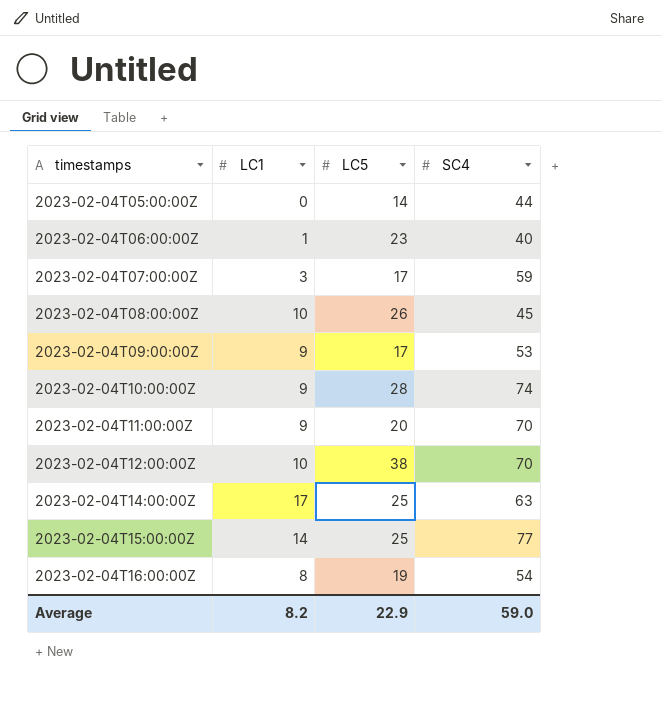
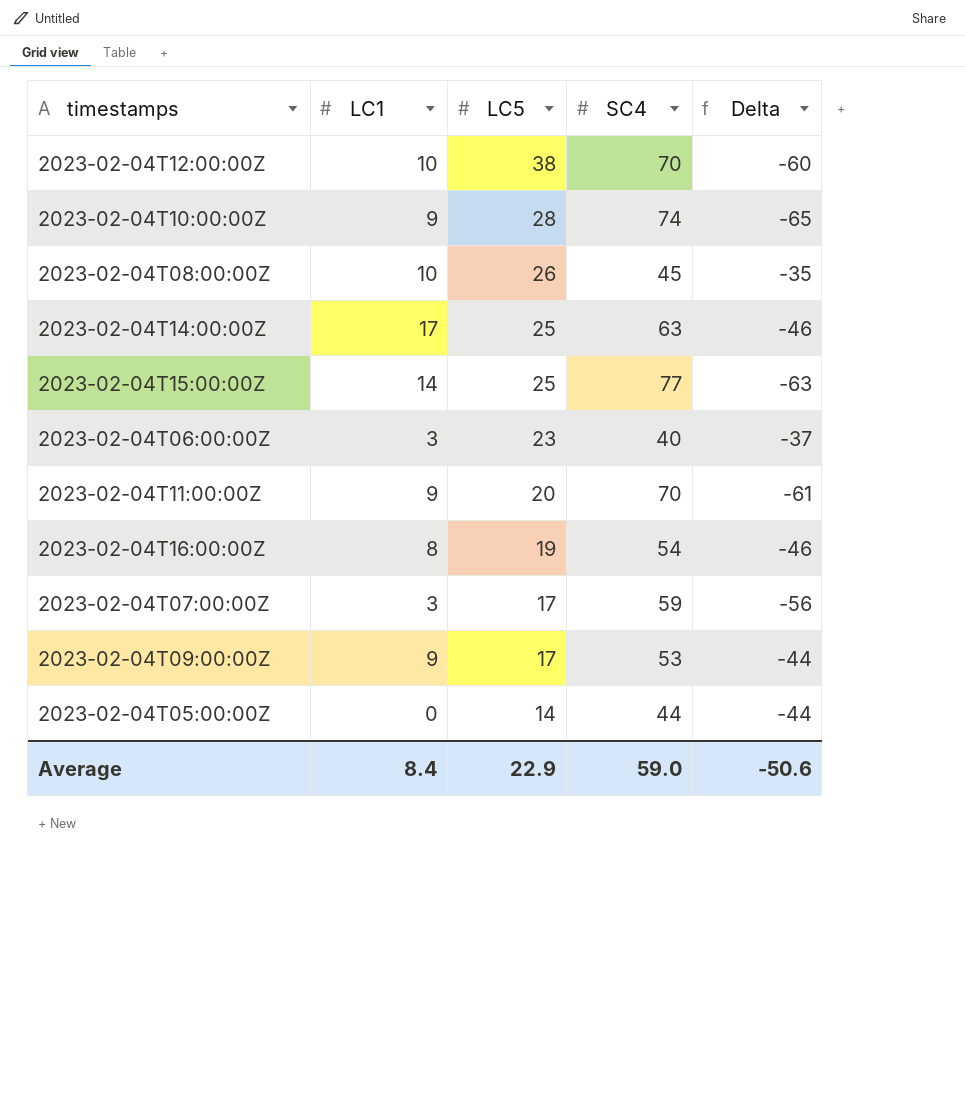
row order: timestamps ascending -> LC5 descending
column Delta | formula: none -> [LC1] - [SC4]
2023-02-04T06:00:00Z | LC1: 1 -> 3
Average | LC1: 8.2 -> 8.4

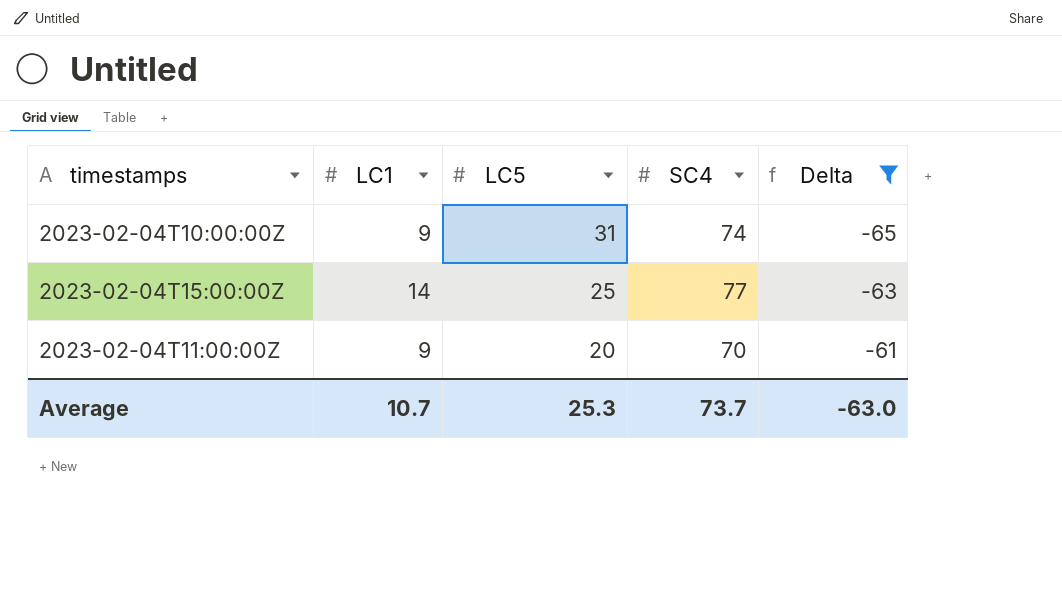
filter: none -> Delta <= -61
2023-02-04T10:00:00Z | LC5: 28 -> 31
Average | LC1: 8.4 -> 10.7
Average | LC5: 22.9 -> 25.3
Average | SC4: 59.0 -> 73.7
Average | Delta: -50.6 -> -63.0

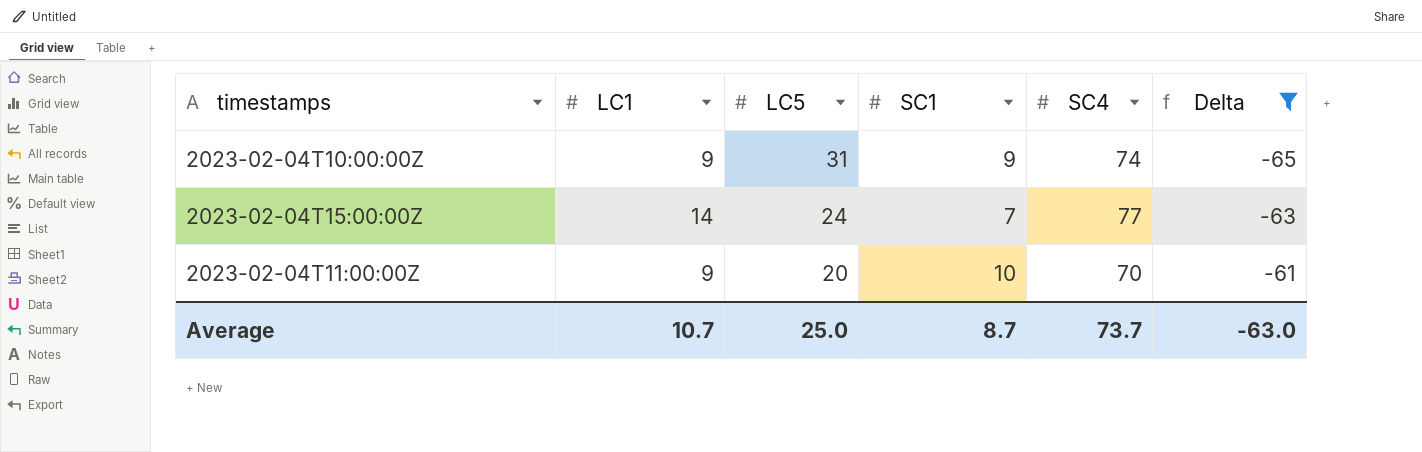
column SC1 | position: none -> 4
2023-02-04T15:00:00Z | LC5: 25 -> 24
Average | LC5: 25.3 -> 25.0

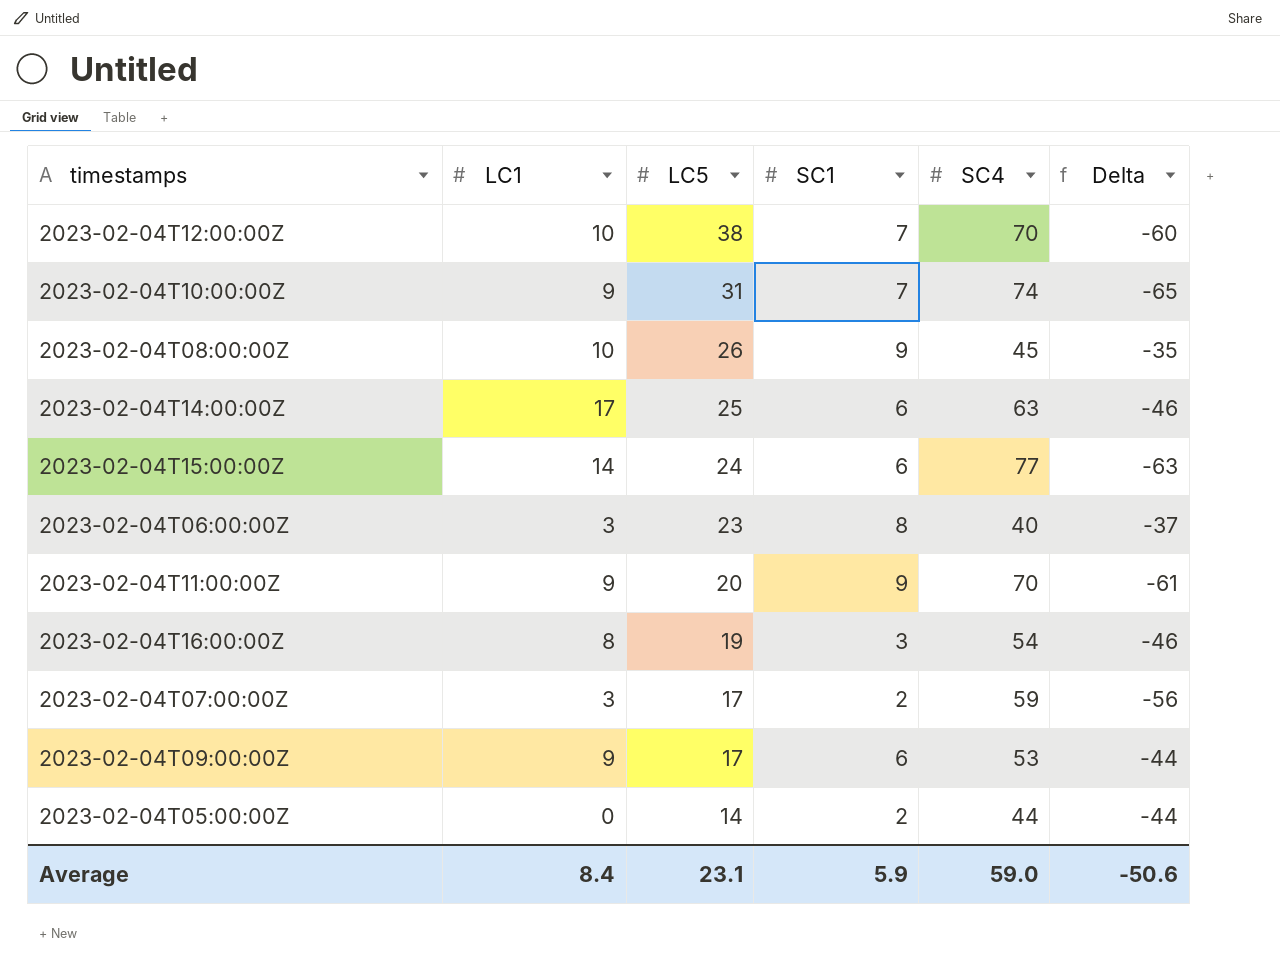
filter: Delta <= -61 -> none
2023-02-04T10:00:00Z | SC1: 9 -> 7
2023-02-04T15:00:00Z | SC1: 7 -> 6
2023-02-04T11:00:00Z | SC1: 10 -> 9
Average | LC1: 10.7 -> 8.4
Average | LC5: 25.0 -> 23.1
Average | SC1: 8.7 -> 5.9
Average | SC4: 73.7 -> 59.0
Average | Delta: -63.0 -> -50.6

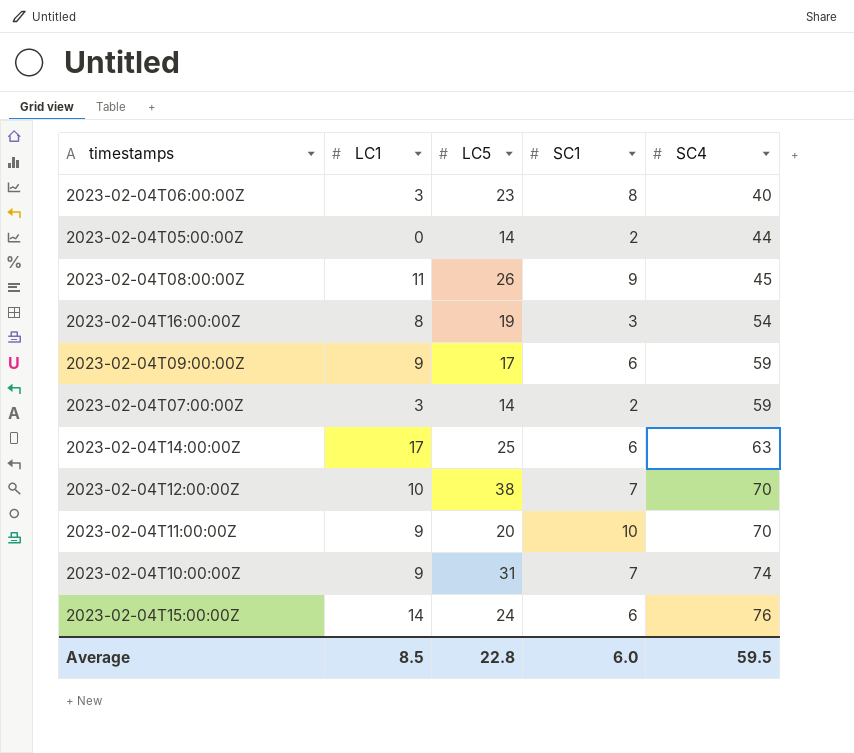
row order: LC5 descending -> SC4 ascending
column Delta | formula: [LC1] - [SC4] -> none
2023-02-04T08:00:00Z | LC1: 10 -> 11
2023-02-04T09:00:00Z | SC4: 53 -> 59
2023-02-04T07:00:00Z | LC5: 17 -> 14
2023-02-04T11:00:00Z | SC1: 9 -> 10
2023-02-04T15:00:00Z | SC4: 77 -> 76
Average | LC1: 8.4 -> 8.5
Average | LC5: 23.1 -> 22.8
Average | SC1: 5.9 -> 6.0
Average | SC4: 59.0 -> 59.5

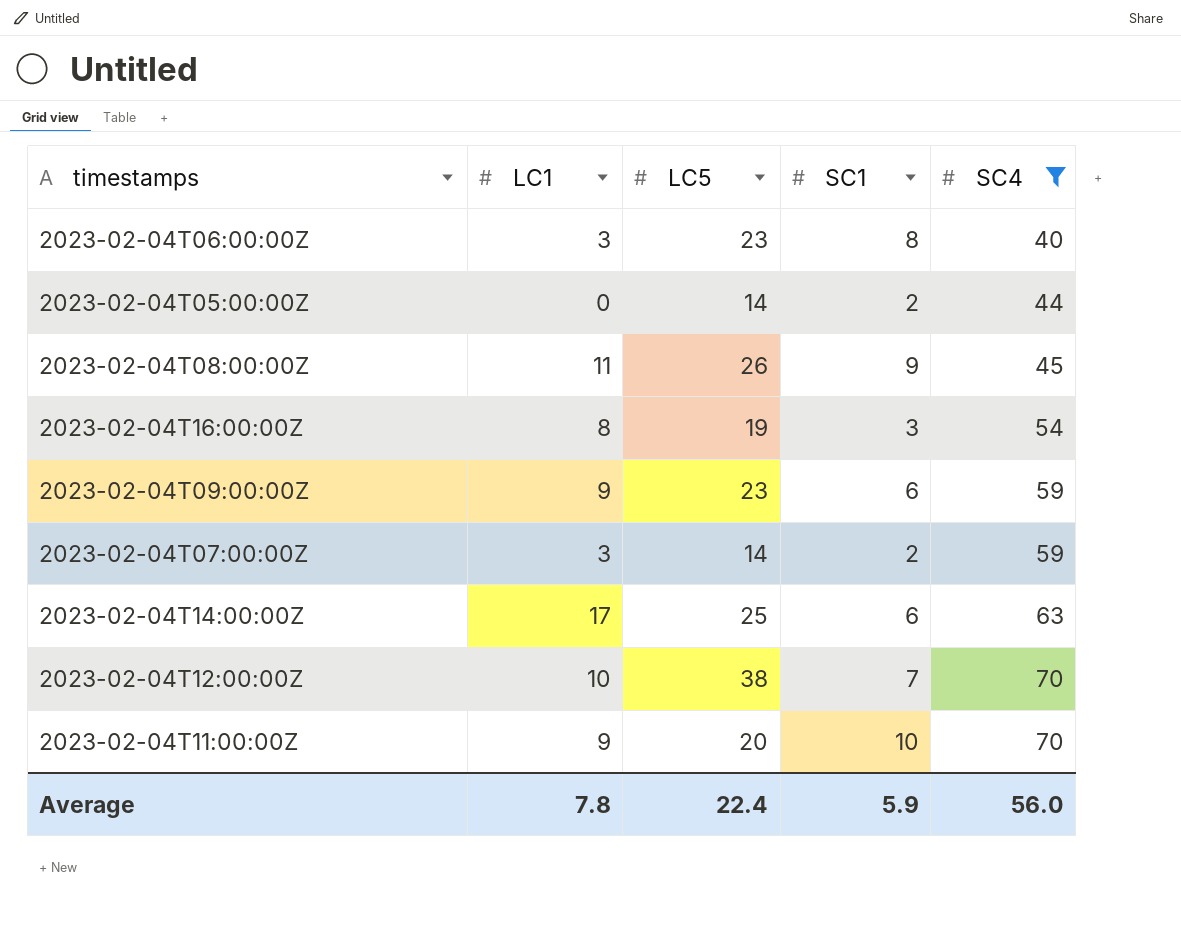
filter: none -> SC4 <= 70
2023-02-04T09:00:00Z | LC5: 17 -> 23
Average | LC1: 8.5 -> 7.8
Average | LC5: 22.8 -> 22.4
Average | SC1: 6.0 -> 5.9
Average | SC4: 59.5 -> 56.0

